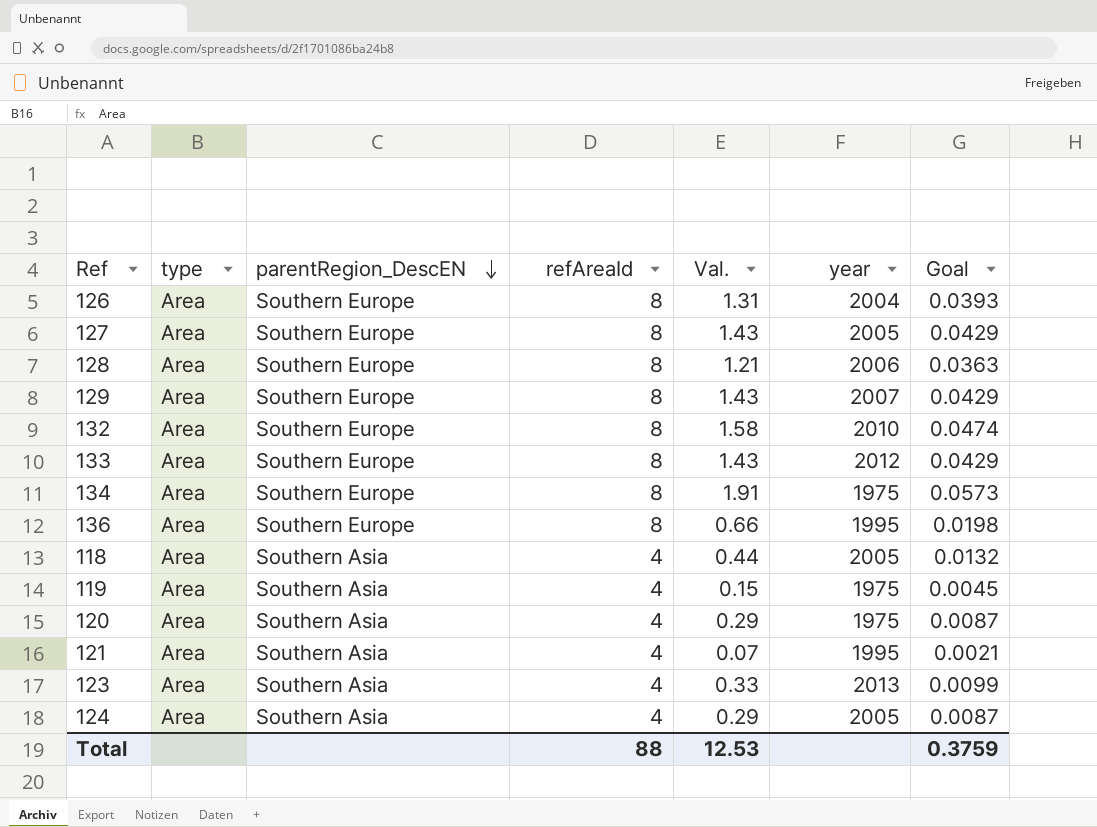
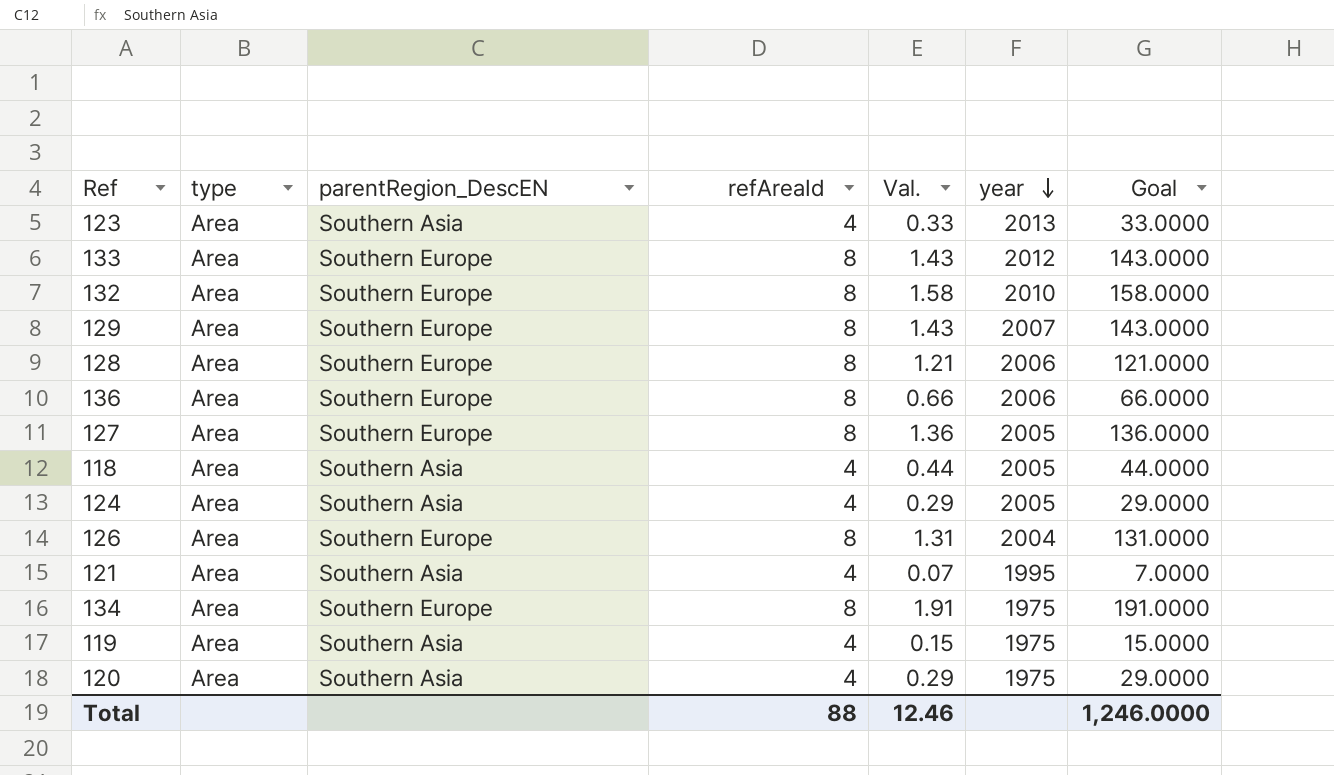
row order: parentRegion_DescEN descending -> year descending
column Goal | formula: [Val.] * 0.03 -> [Val.] * 100
136 | year: 1995 -> 2006
127 | Val.: 1.43 -> 1.36
Total | Val.: 12.53 -> 12.46
Total | Goal: 0.3759 -> 1,246.0000

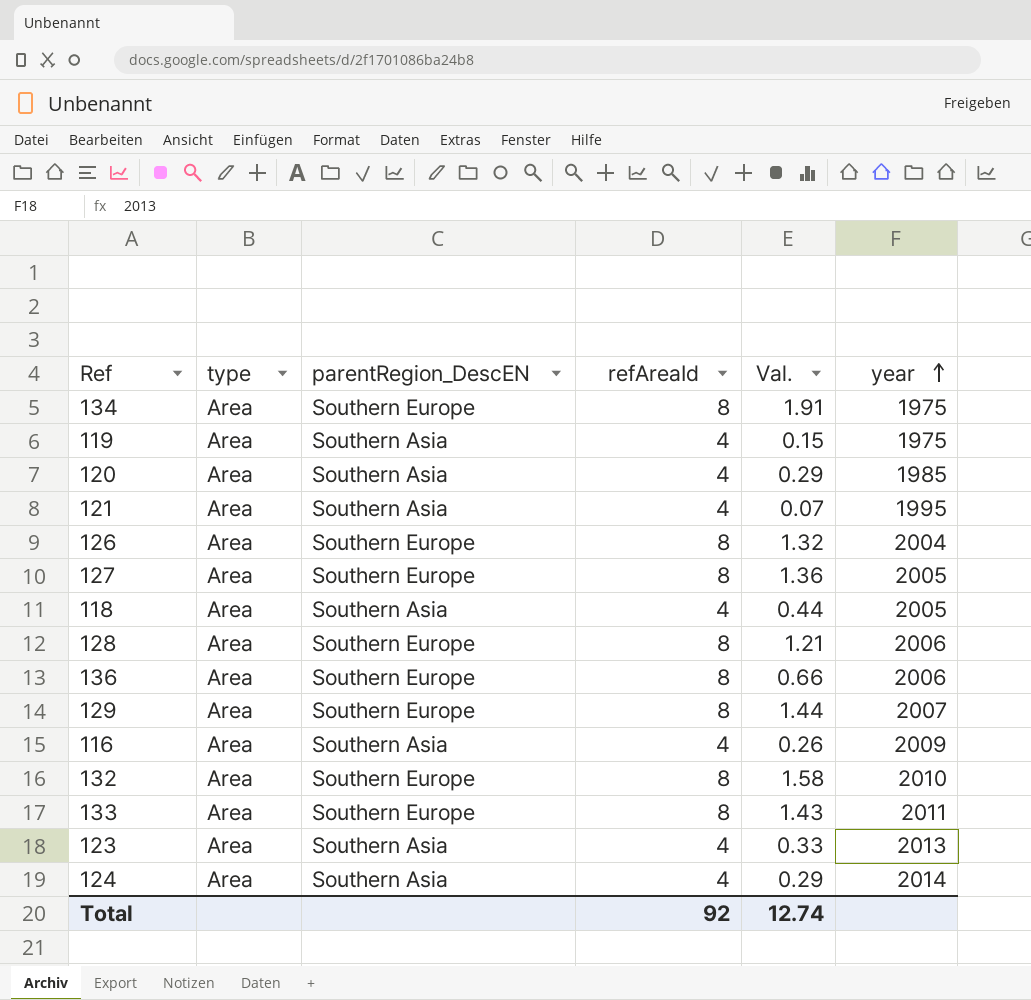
row order: year descending -> year ascending
column Goal | formula: [Val.] * 100 -> none
120 | year: 1975 -> 1985
126 | Val.: 1.31 -> 1.32
129 | Val.: 1.43 -> 1.44
row 116: none -> Area | Southern Asia | 4 | 0.26 | 2009
133 | year: 2012 -> 2011
124 | year: 2005 -> 2014
Total | refAreaId: 88 -> 92
Total | Val.: 12.46 -> 12.74

